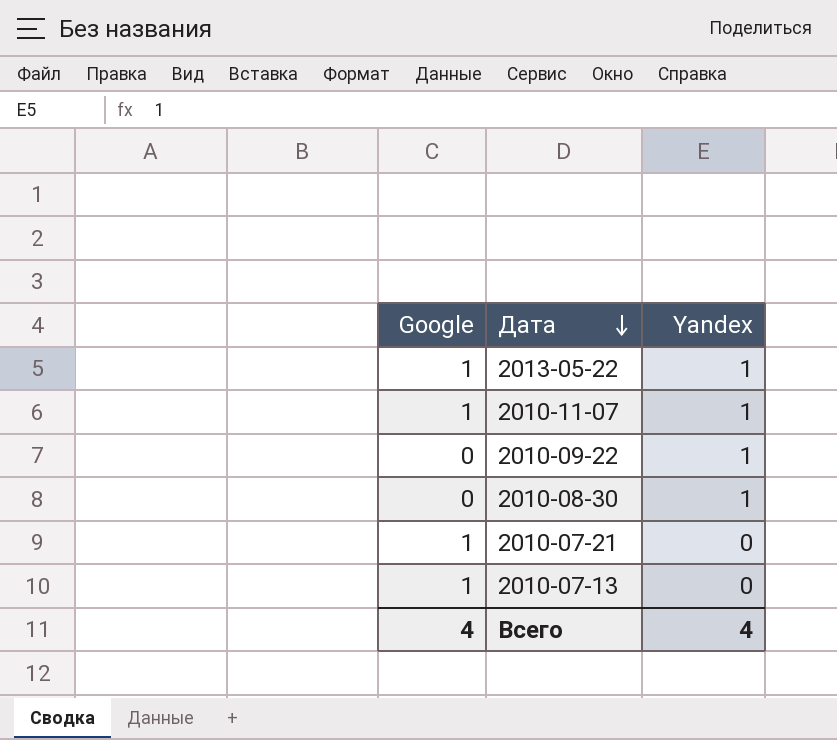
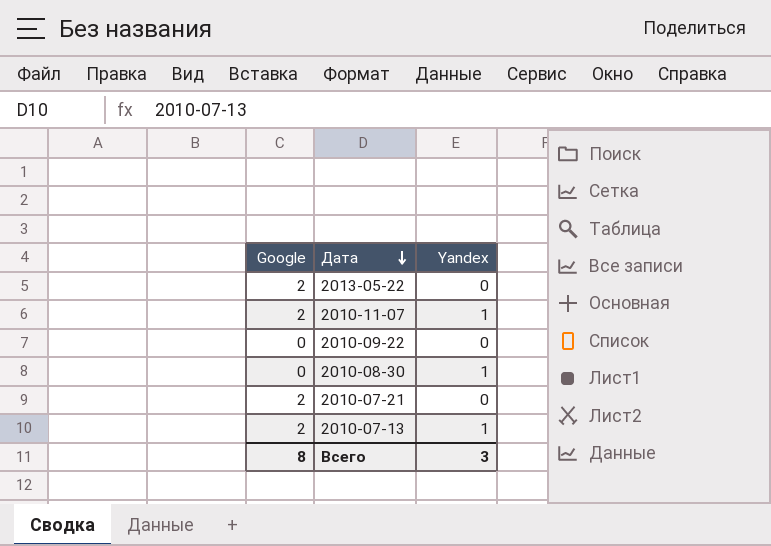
2013-05-22 | Google: 1 -> 2
2013-05-22 | Yandex: 1 -> 0
2010-11-07 | Google: 1 -> 2
2010-09-22 | Yandex: 1 -> 0
2010-07-21 | Google: 1 -> 2
2010-07-13 | Google: 1 -> 2
2010-07-13 | Yandex: 0 -> 1
Всего | Google: 4 -> 8
Всего | Yandex: 4 -> 3

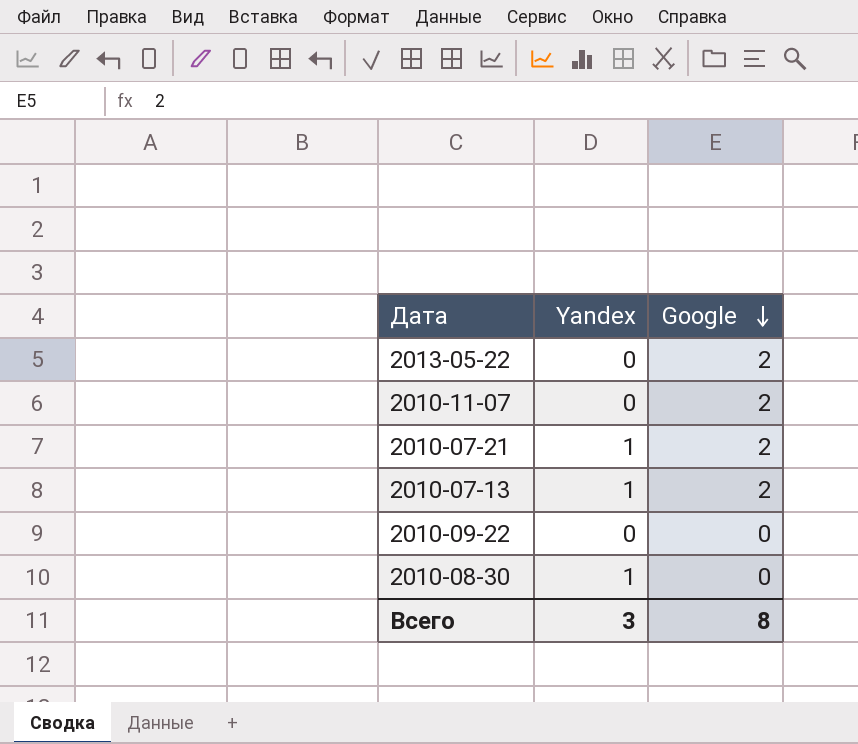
row order: Дата descending -> Google descending
column Google | position: 1 -> 3
2010-11-07 | Yandex: 1 -> 0
2010-07-21 | Yandex: 0 -> 1

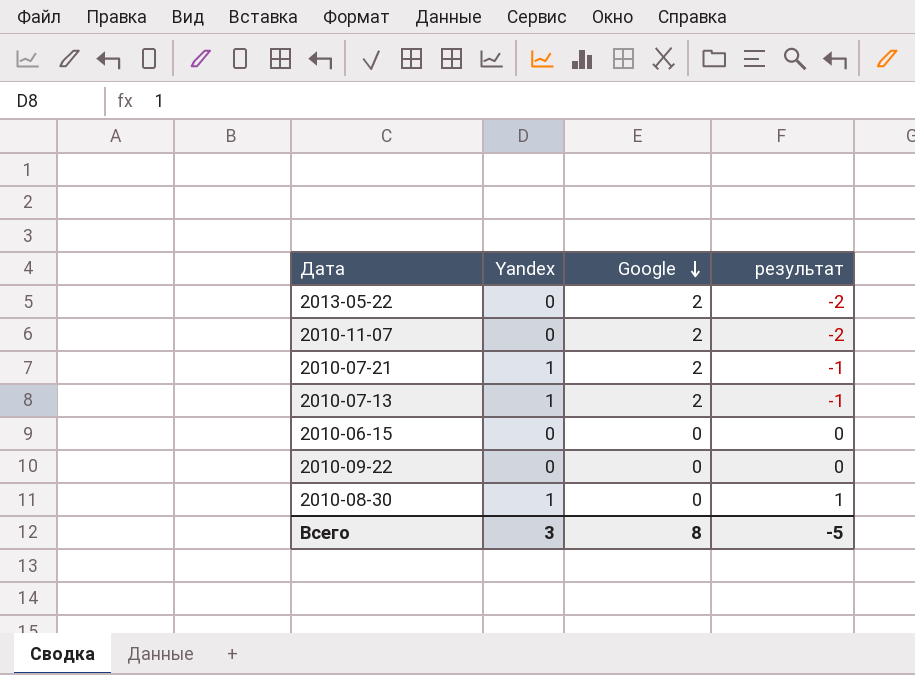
column результат | formula: none -> [Yandex] - [Google]
row 2010-06-15: none -> 0 | 0 | 0

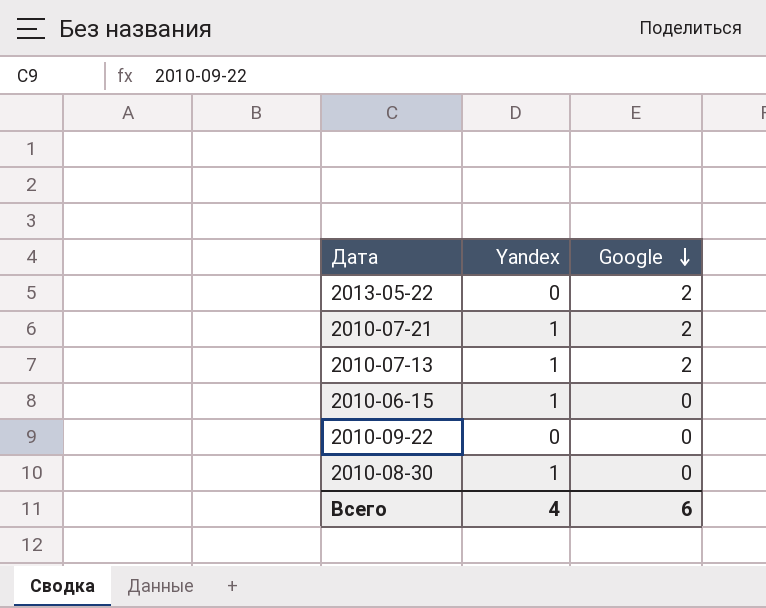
column результат | formula: [Yandex] - [Google] -> none
row 2010-11-07: 0 | 2 | -2 -> none
2010-06-15 | Yandex: 0 -> 1
Всего | Yandex: 3 -> 4
Всего | Google: 8 -> 6

